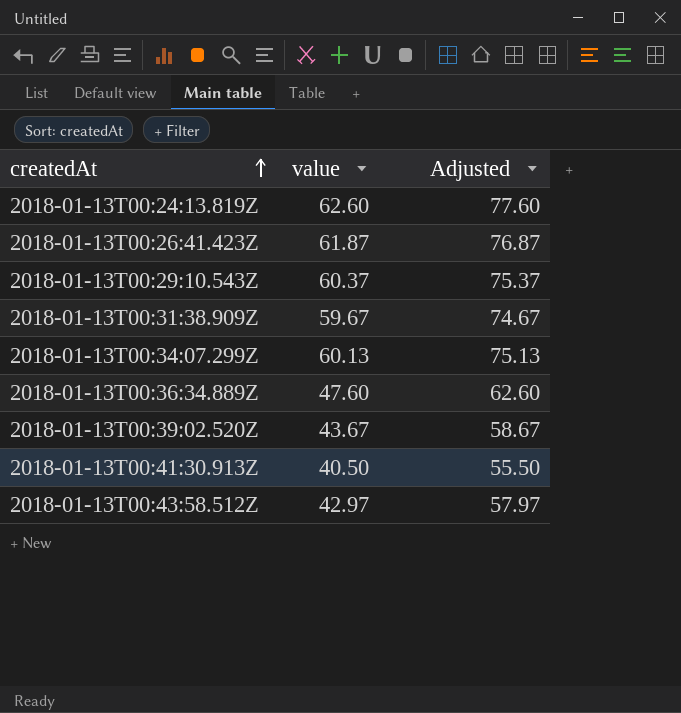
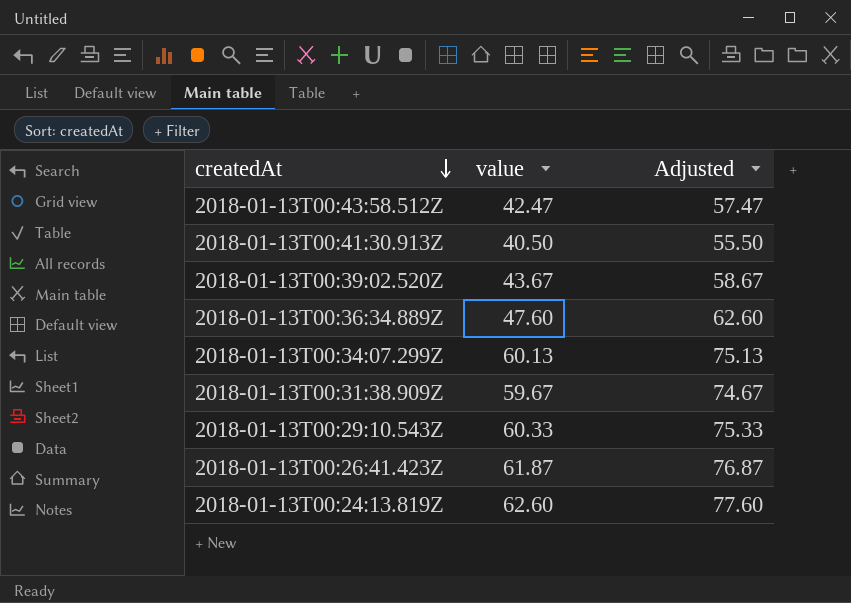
row order: createdAt ascending -> createdAt descending
2018-01-13T00:43:58.512Z | value: 42.97 -> 42.47
2018-01-13T00:43:58.512Z | Adjusted: 57.97 -> 57.47
2018-01-13T00:29:10.543Z | value: 60.37 -> 60.33
2018-01-13T00:29:10.543Z | Adjusted: 75.37 -> 75.33

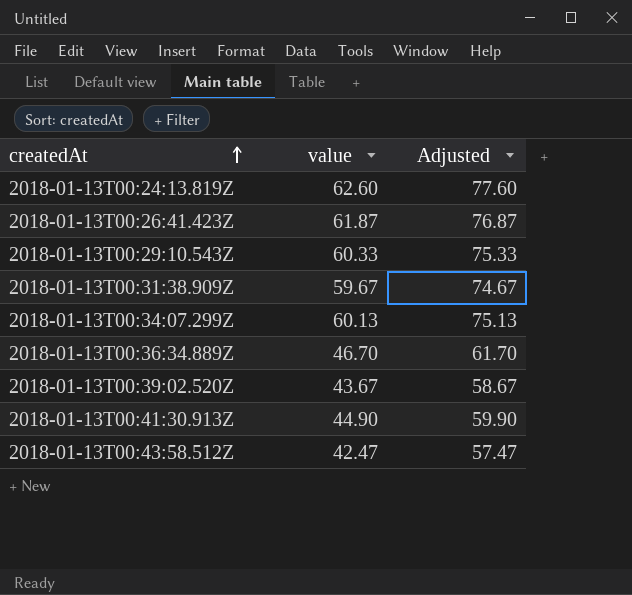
row order: createdAt descending -> createdAt ascending
2018-01-13T00:36:34.889Z | value: 47.60 -> 46.70
2018-01-13T00:36:34.889Z | Adjusted: 62.60 -> 61.70
2018-01-13T00:41:30.913Z | value: 40.50 -> 44.90
2018-01-13T00:41:30.913Z | Adjusted: 55.50 -> 59.90

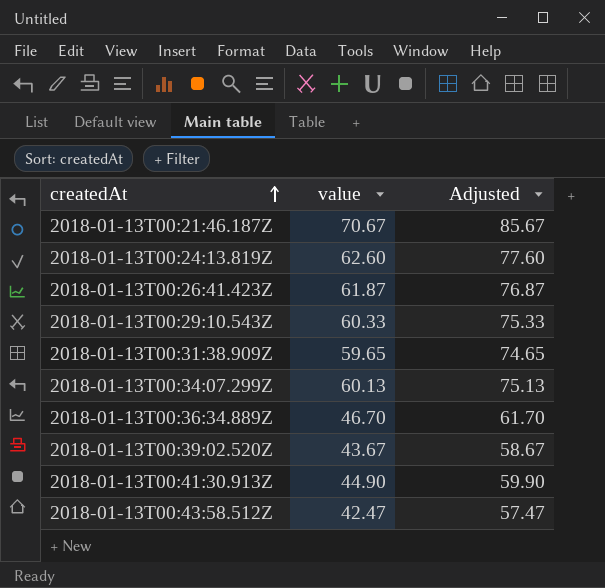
row 2018-01-13T00:21:46.187Z: none -> 70.67 | 85.67
2018-01-13T00:31:38.909Z | value: 59.67 -> 59.65
2018-01-13T00:31:38.909Z | Adjusted: 74.67 -> 74.65

